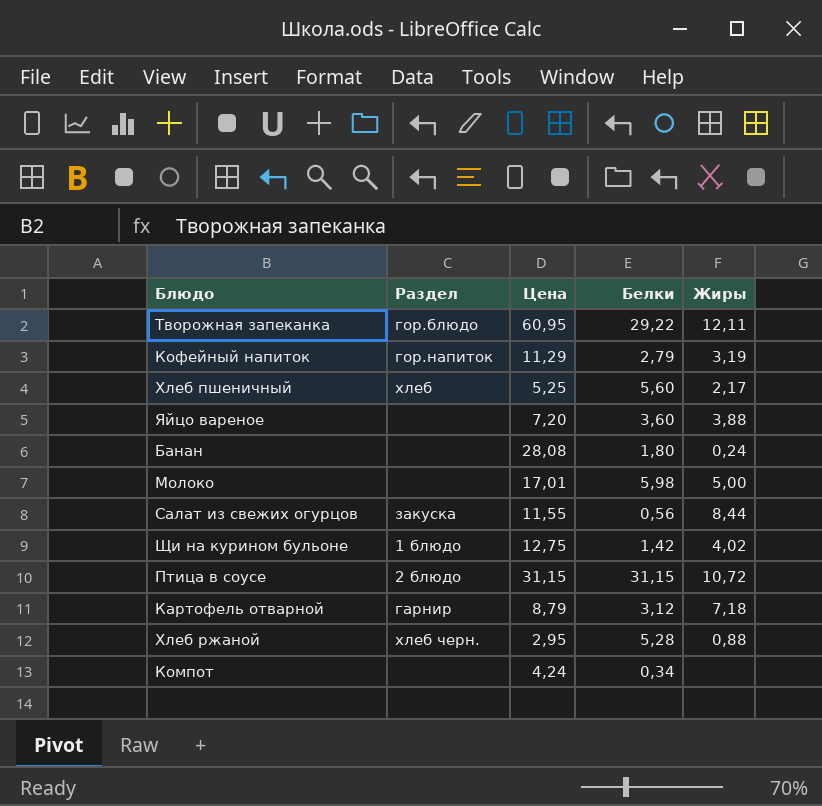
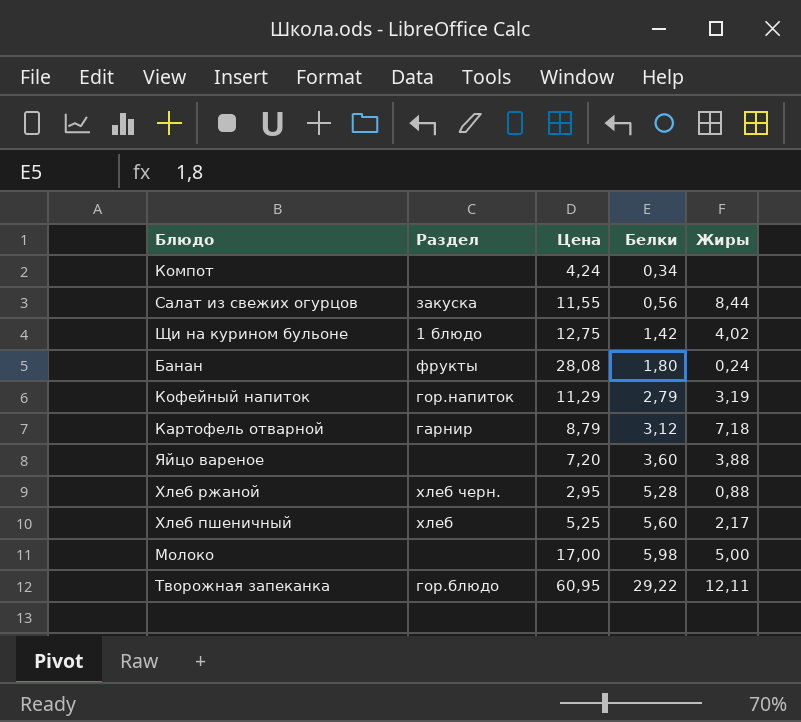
row order: none -> Белки ascending
row Птица в соусе: 2 блюдо | 31,15 | 31,15 | 10,72 -> none
Банан | Раздел: none -> фрукты
Молоко | Цена: 17,01 -> 17,00

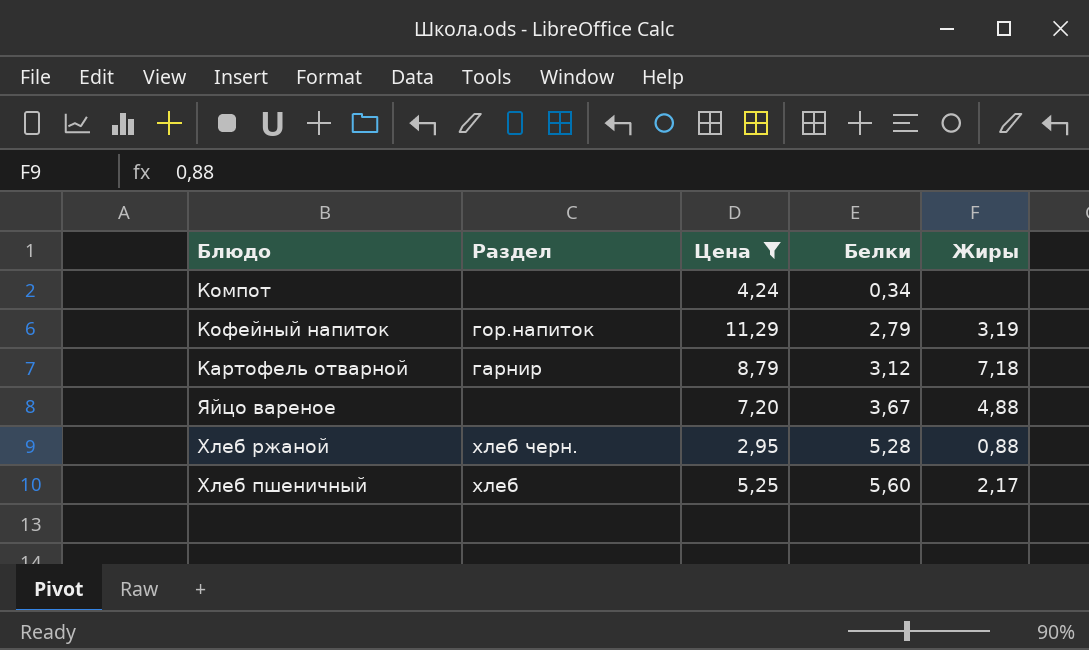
filter: none -> Цена <= 11,29
Яйцо вареное | Белки: 3,60 -> 3,67
Яйцо вареное | Жиры: 3,88 -> 4,88

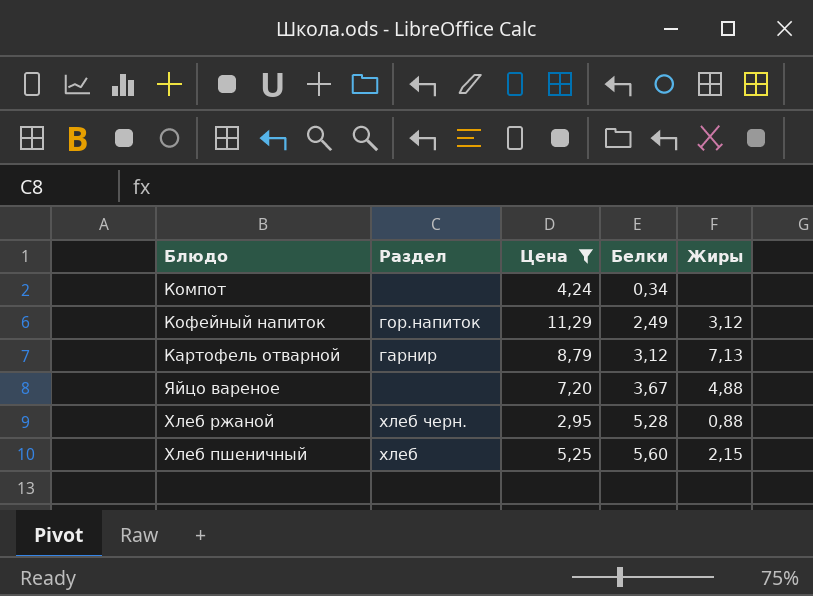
Кофейный напиток | Белки: 2,79 -> 2,49
Кофейный напиток | Жиры: 3,19 -> 3,12
Картофель отварной | Жиры: 7,18 -> 7,13
Хлеб пшеничный | Жиры: 2,17 -> 2,15

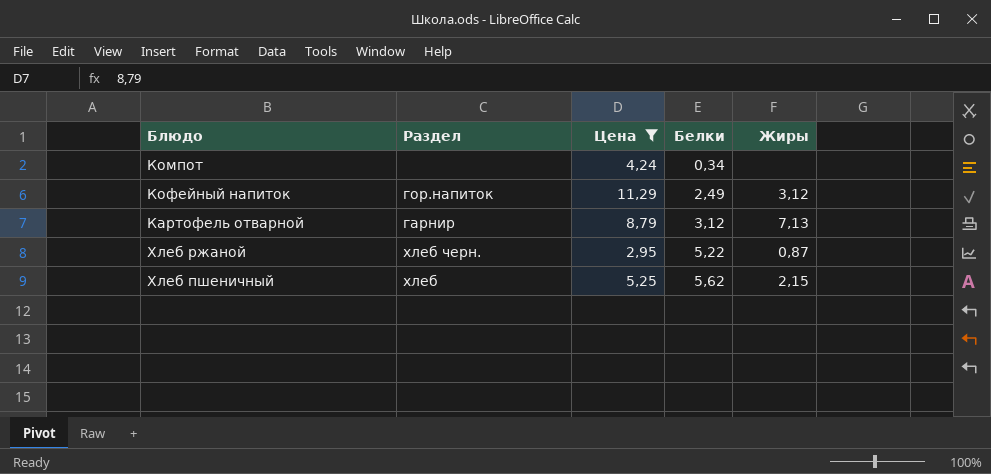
row Яйцо вареное: none | 7,20 | 3,67 | 4,88 -> none
Хлеб ржаной | Белки: 5,28 -> 5,22
Хлеб ржаной | Жиры: 0,88 -> 0,87
Хлеб пшеничный | Белки: 5,60 -> 5,62

